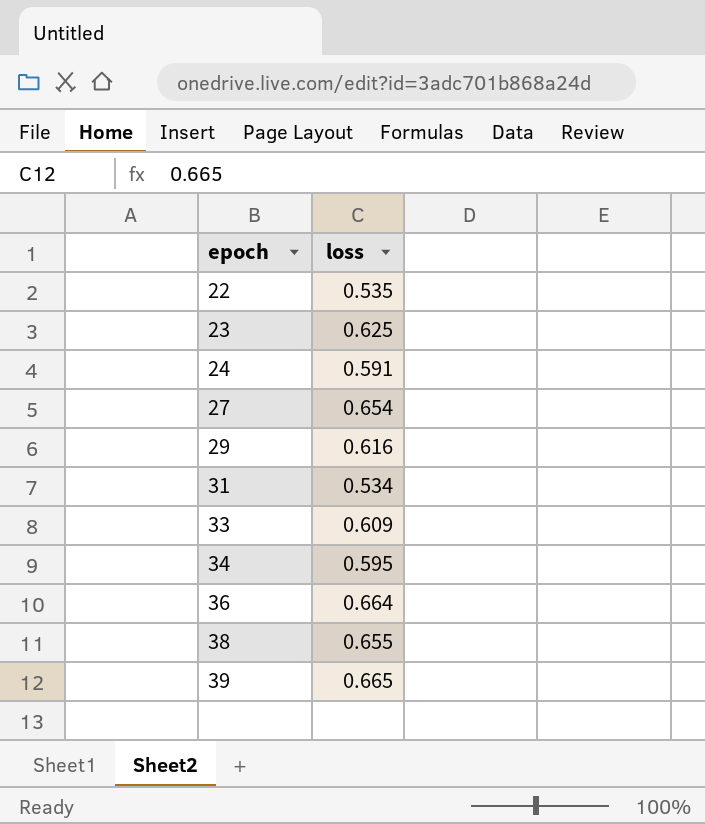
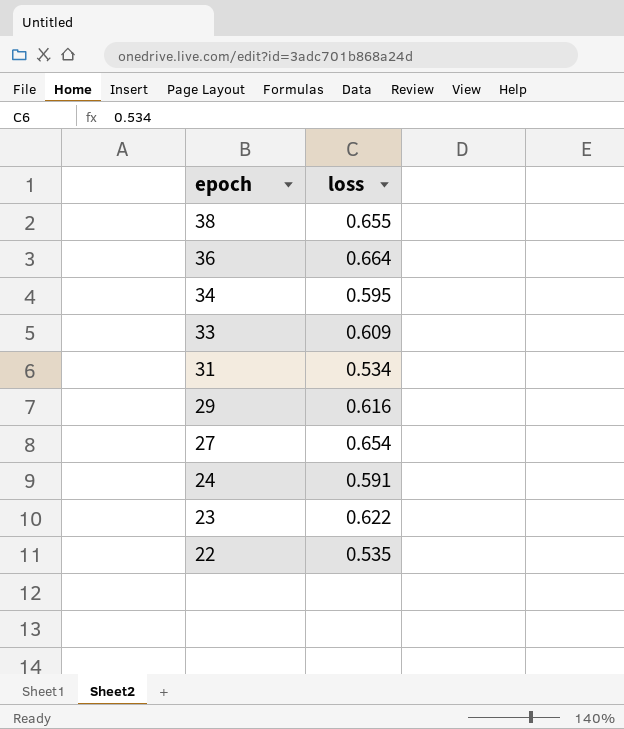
row order: epoch ascending -> epoch descending
row 39: 0.665 -> none
23 | loss: 0.625 -> 0.622

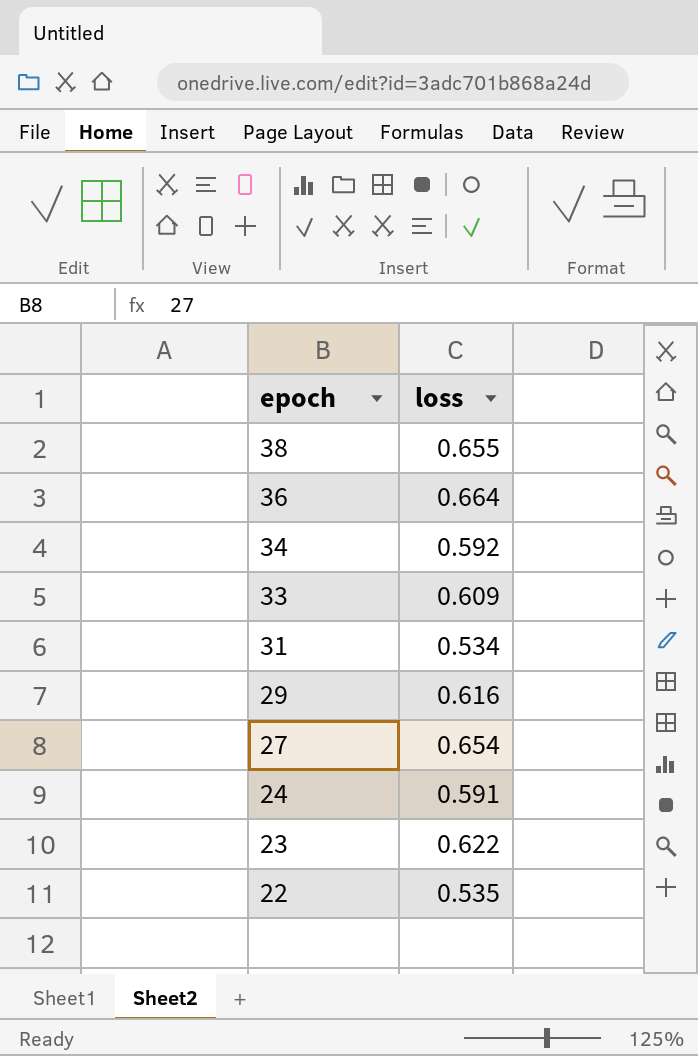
34 | loss: 0.595 -> 0.592

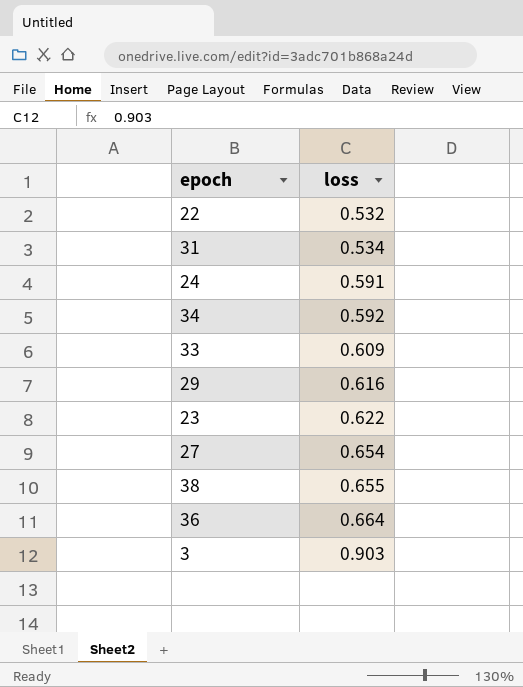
row order: epoch descending -> loss ascending
22 | loss: 0.535 -> 0.532
row 3: none -> 0.903

